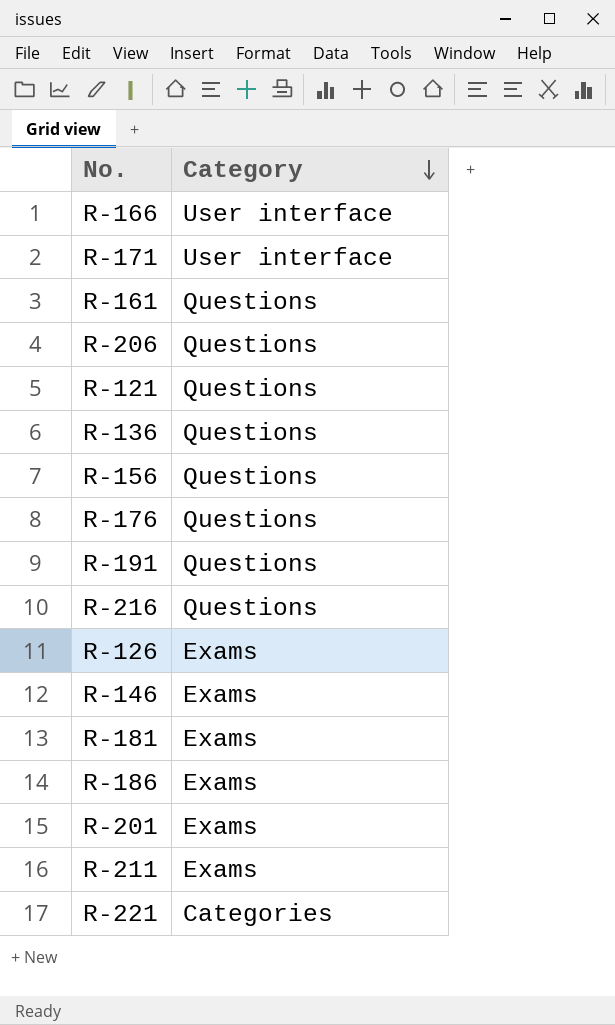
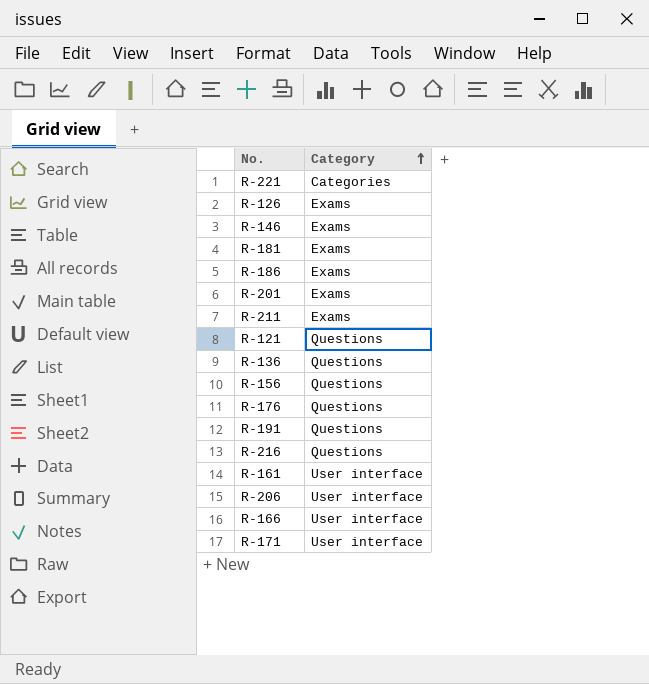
row order: Category descending -> Category ascending
R-161 | Category: Questions -> User interface
R-206 | Category: Questions -> User interface

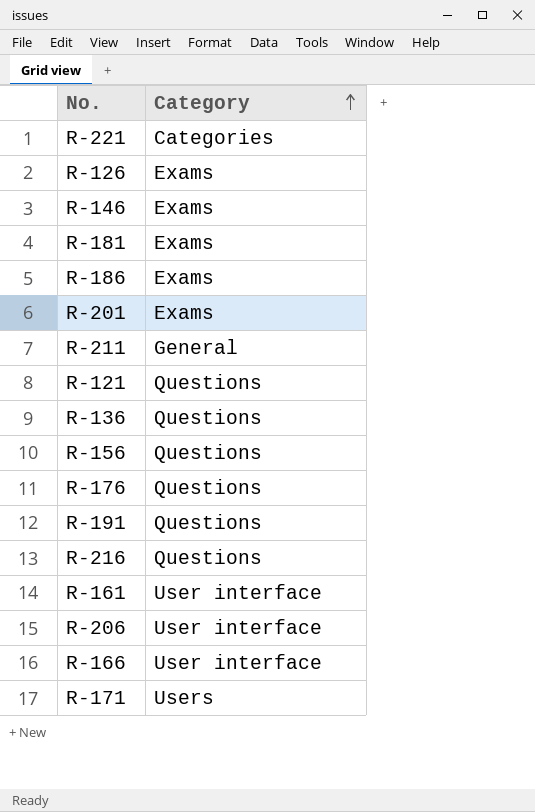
R-211 | Category: Exams -> General
R-171 | Category: User interface -> Users

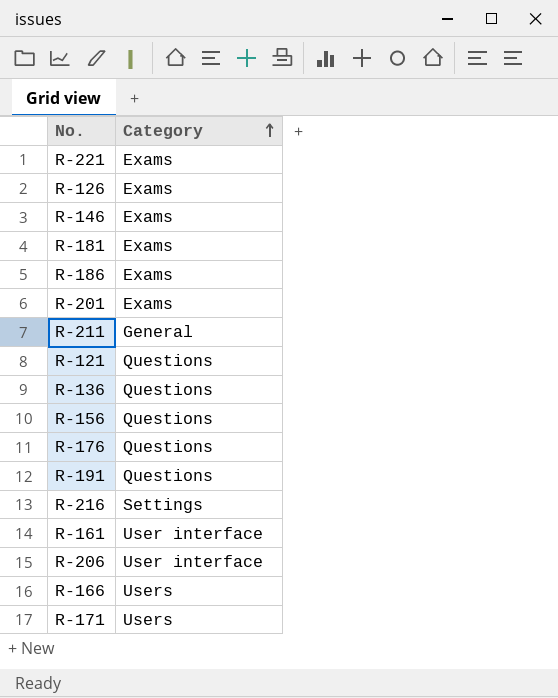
R-221 | Category: Categories -> Exams
R-216 | Category: Questions -> Settings
R-166 | Category: User interface -> Users

